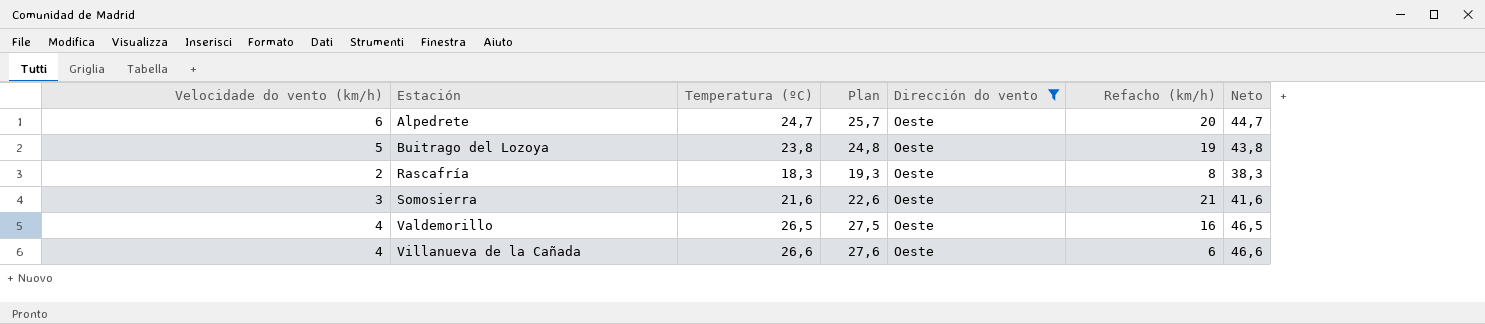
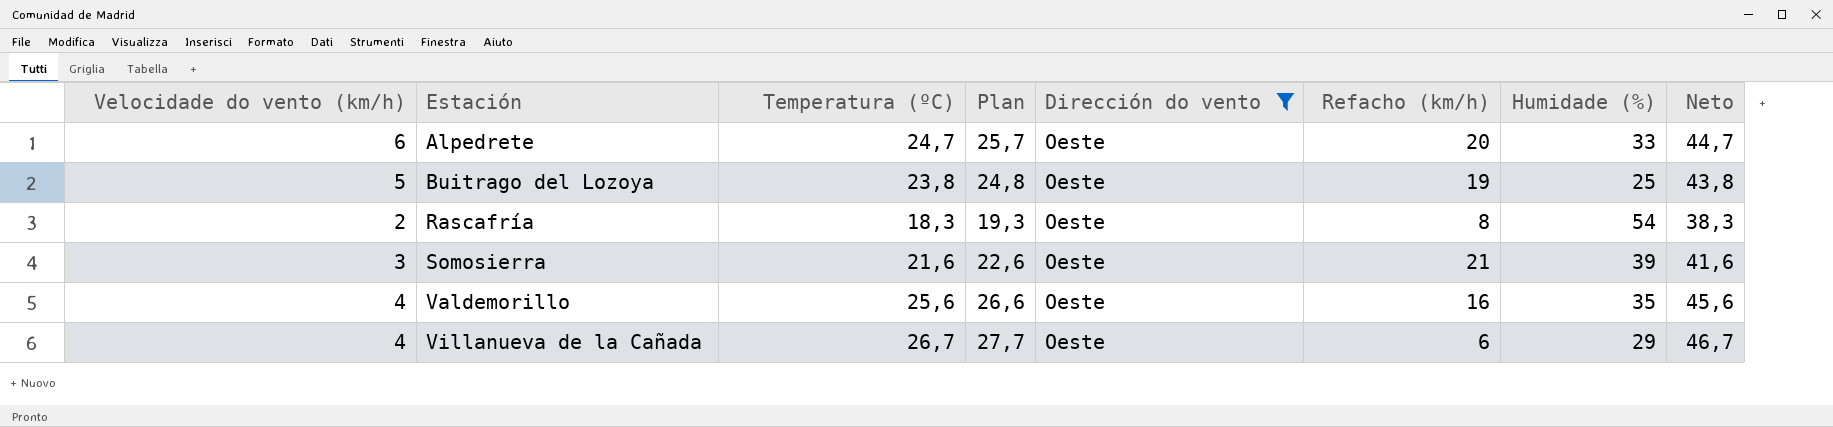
column Humidade (%) | position: none -> 7
Valdemorillo | Temperatura (ºC): 26,5 -> 25,6
Valdemorillo | Plan: 27,5 -> 26,6
Valdemorillo | Neto: 46,5 -> 45,6
Villanueva de la Cañada | Temperatura (ºC): 26,6 -> 26,7
Villanueva de la Cañada | Plan: 27,6 -> 27,7
Villanueva de la Cañada | Neto: 46,6 -> 46,7

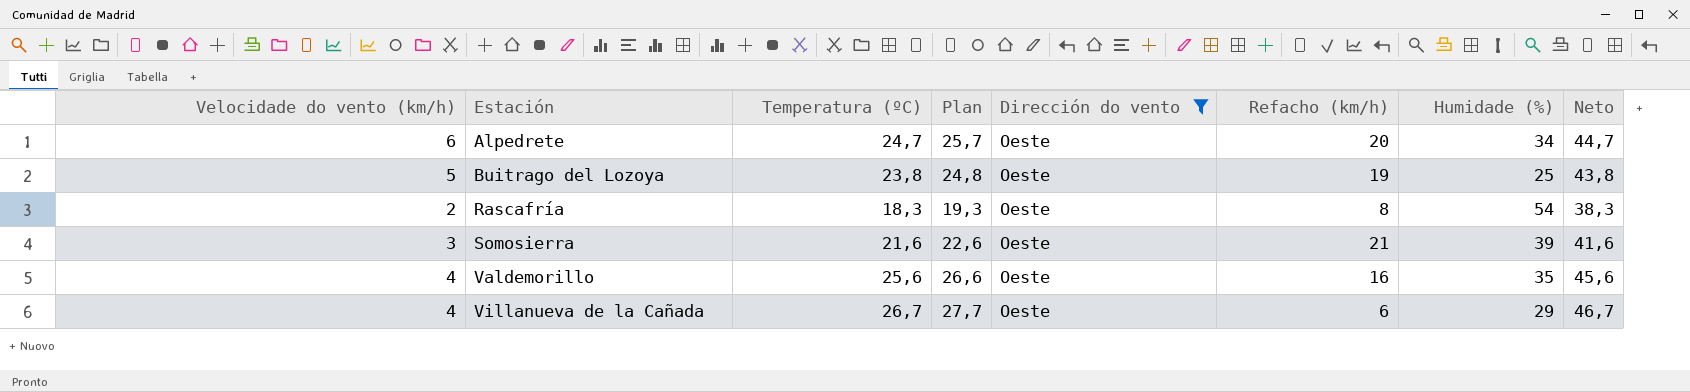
Alpedrete | Humidade (%): 33 -> 34

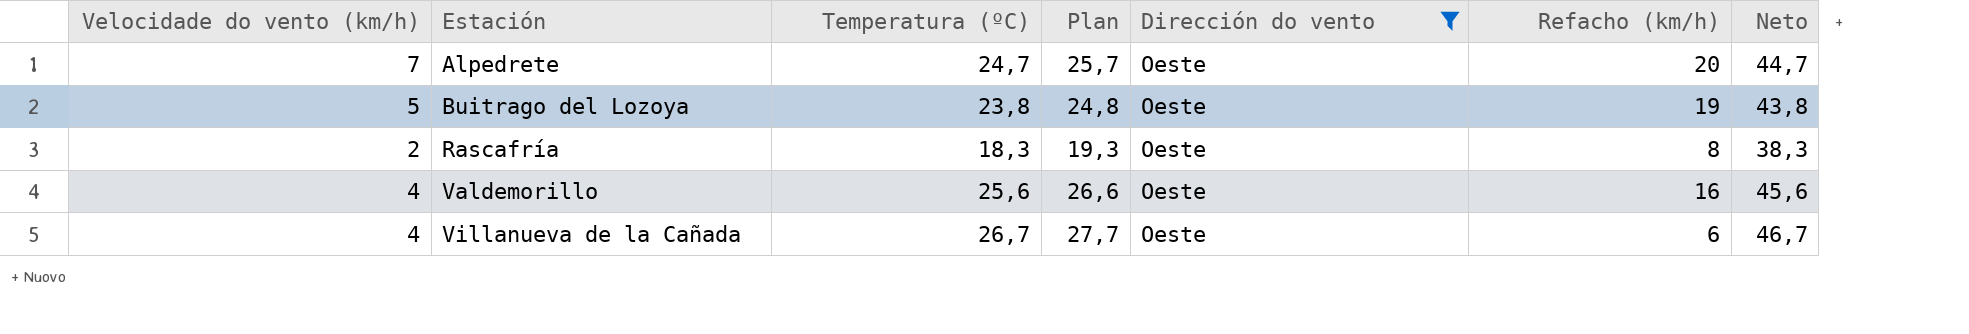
column Humidade (%) | position: 7 -> none
row Somosierra: 3 | 21,6 | 22,6 | Oeste | 21 | 39 | 41,6 -> none
Alpedrete | Velocidade do vento (km/h): 6 -> 7

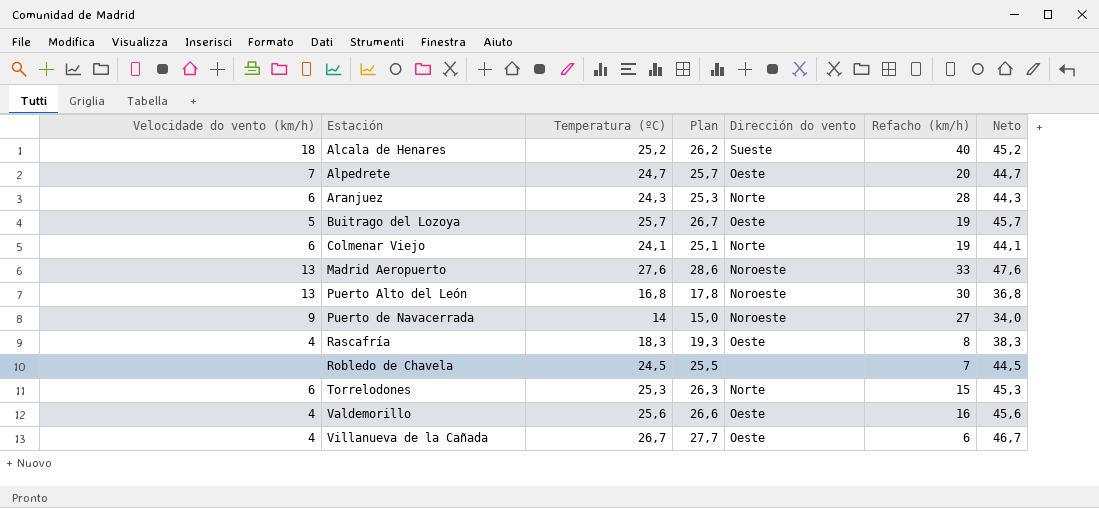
filter: Dirección do vento = Oeste -> none
Buitrago del Lozoya | Temperatura (ºC): 23,8 -> 25,7
Buitrago del Lozoya | Plan: 24,8 -> 26,7
Buitrago del Lozoya | Neto: 43,8 -> 45,7
Rascafría | Velocidade do vento (km/h): 2 -> 4

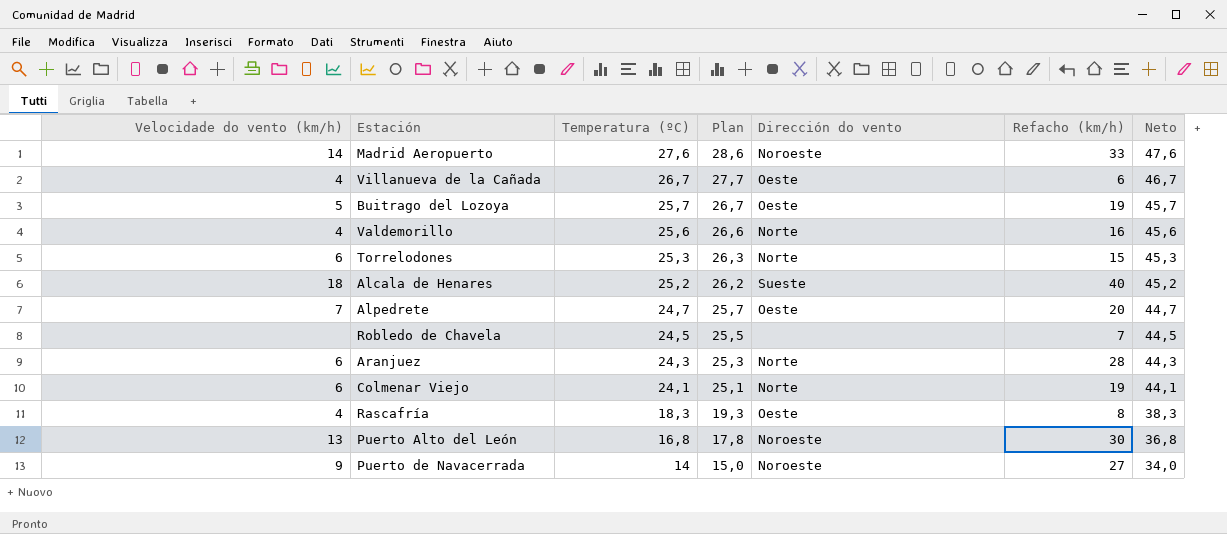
row order: Estación ascending -> Temperatura (ºC) descending
Madrid Aeropuerto | Velocidade do vento (km/h): 13 -> 14
Valdemorillo | Dirección do vento: Oeste -> Norte

